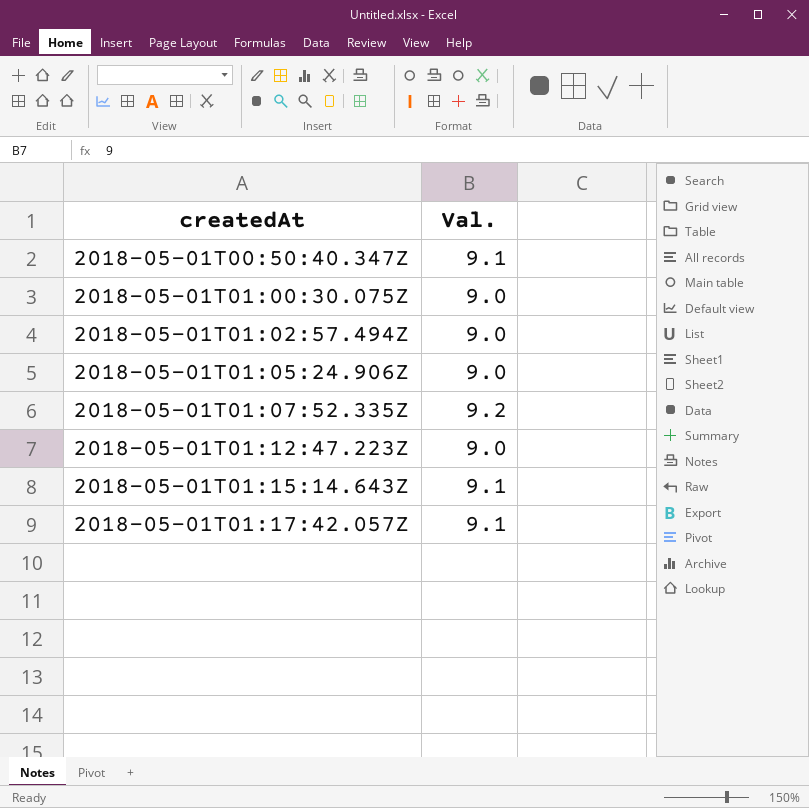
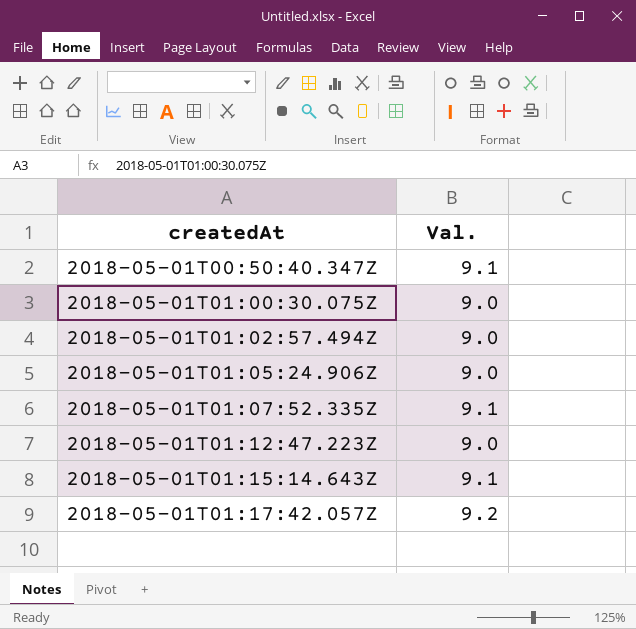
2018-05-01T01:07:52.335Z | Val.: 9.2 -> 9.1
2018-05-01T01:17:42.057Z | Val.: 9.1 -> 9.2

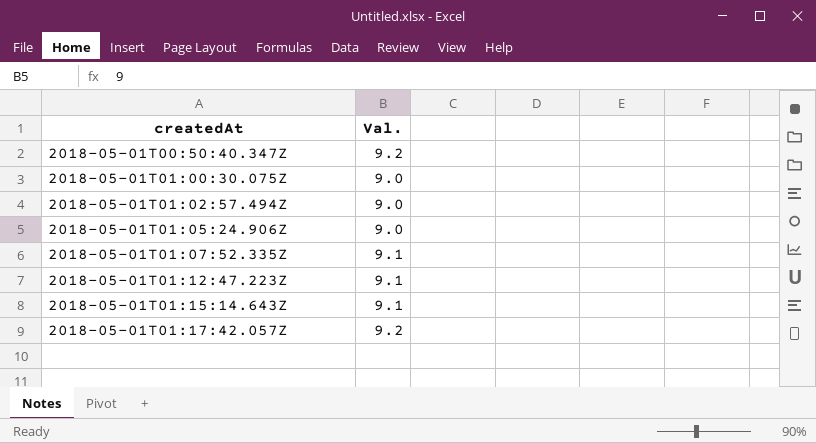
2018-05-01T00:50:40.347Z | Val.: 9.1 -> 9.2
2018-05-01T01:12:47.223Z | Val.: 9.0 -> 9.1

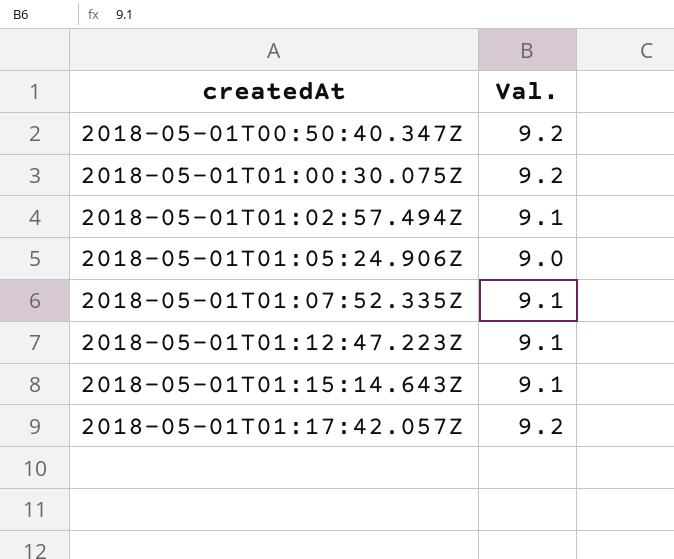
2018-05-01T01:00:30.075Z | Val.: 9.0 -> 9.2
2018-05-01T01:02:57.494Z | Val.: 9.0 -> 9.1

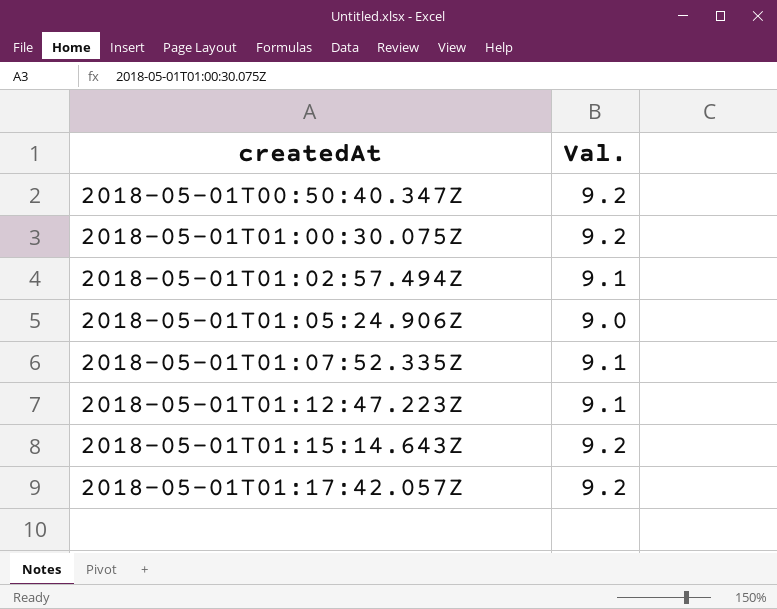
2018-05-01T01:15:14.643Z | Val.: 9.1 -> 9.2

